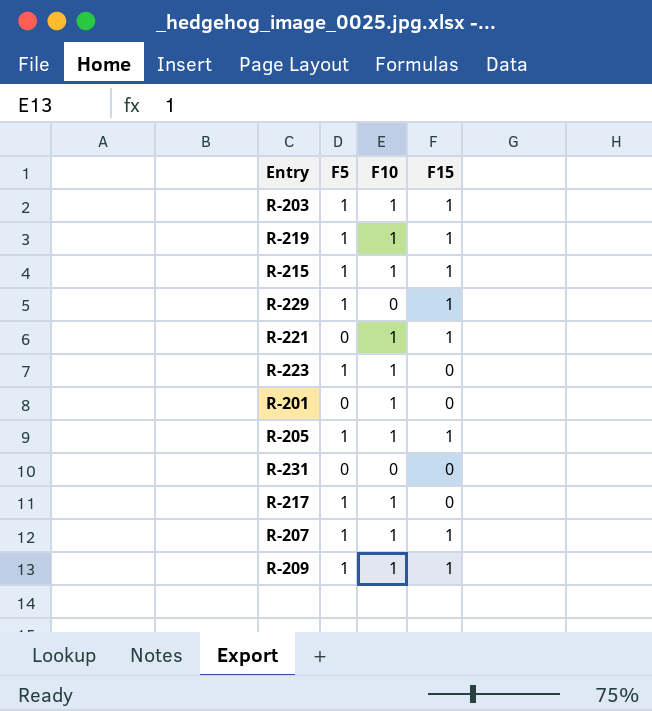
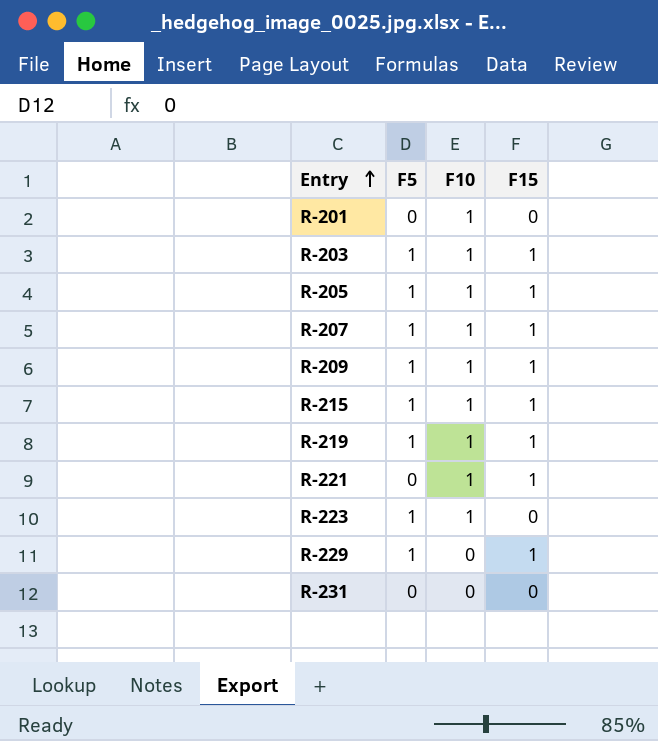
row order: none -> Entry ascending
row R-217: 1 | 1 | 0 -> none

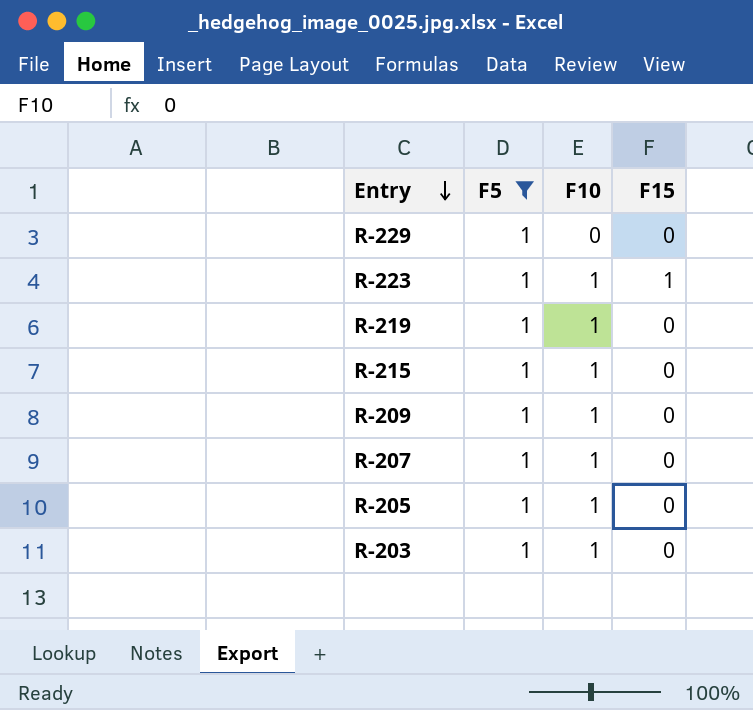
filter: none -> F5 = 1
row order: Entry ascending -> Entry descending
R-229 | F15: 1 -> 0
R-223 | F15: 0 -> 1
R-219 | F15: 1 -> 0
R-215 | F15: 1 -> 0
R-209 | F15: 1 -> 0
R-207 | F15: 1 -> 0
R-205 | F15: 1 -> 0
R-203 | F15: 1 -> 0

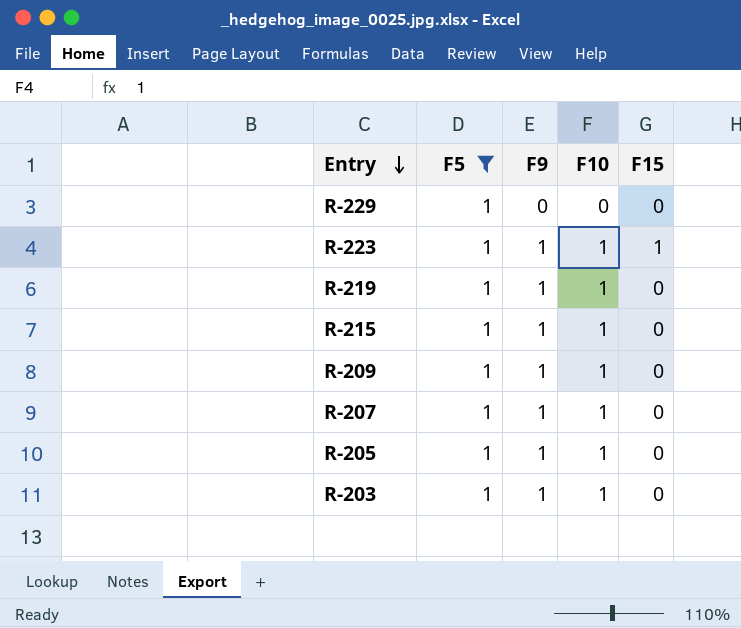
column F9 | position: none -> 3

